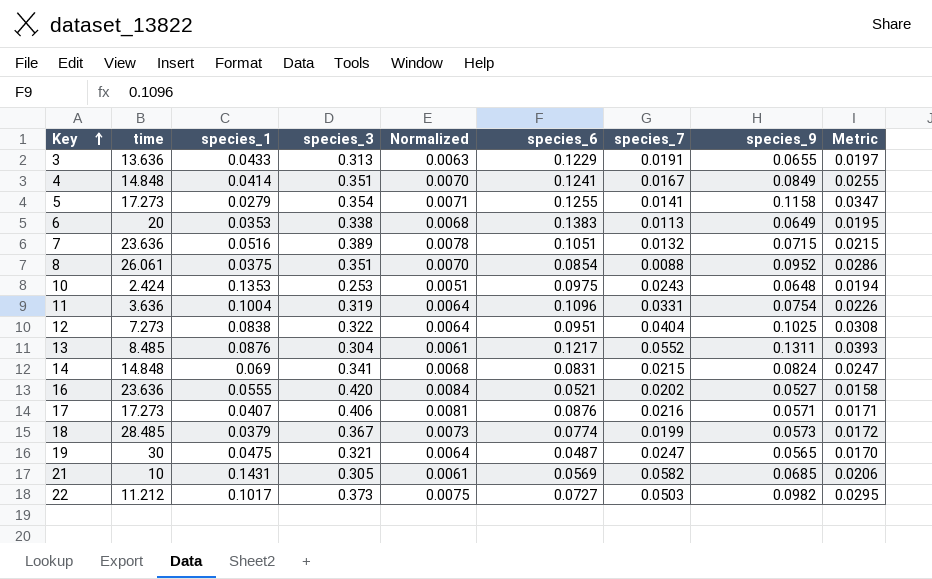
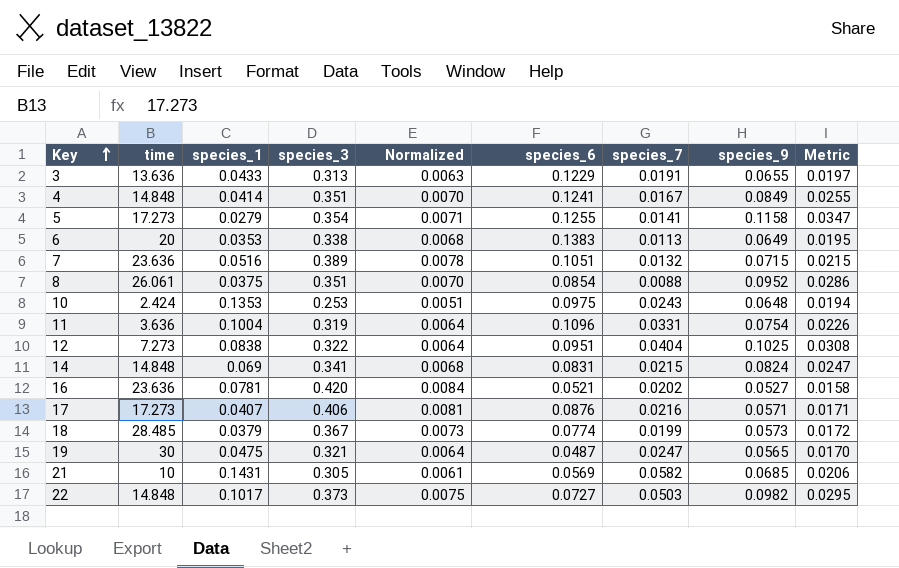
row 13: 8.485 | 0.0876 | 0.304 | 0.0061 | 0.1217 | 0.0552 | 0.1311 | 0.0393 -> none
16 | species_1: 0.0555 -> 0.0781
22 | time: 11.212 -> 14.848

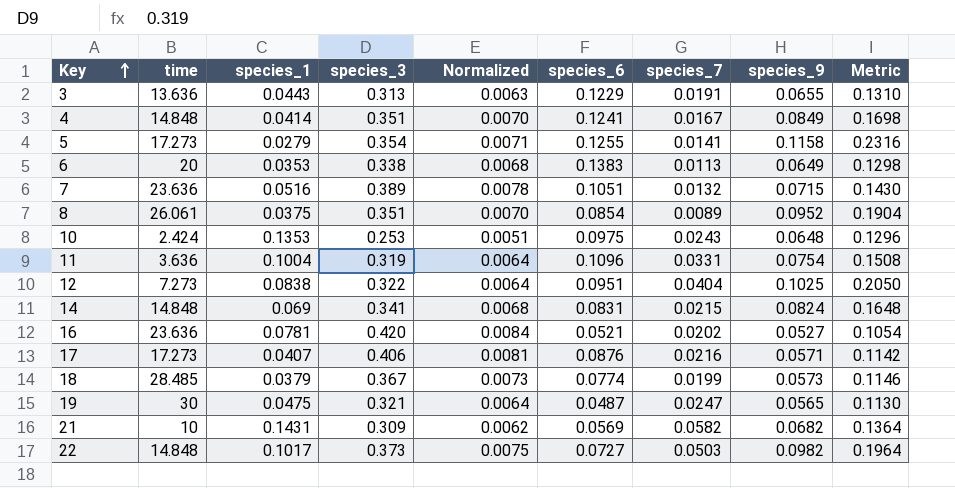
column Metric | formula: [species_9] * 0.3 -> [species_9] * 2
3 | species_1: 0.0433 -> 0.0443
8 | species_7: 0.0088 -> 0.0089
21 | species_3: 0.305 -> 0.309
21 | Normalized: 0.0061 -> 0.0062
21 | species_9: 0.0685 -> 0.0682

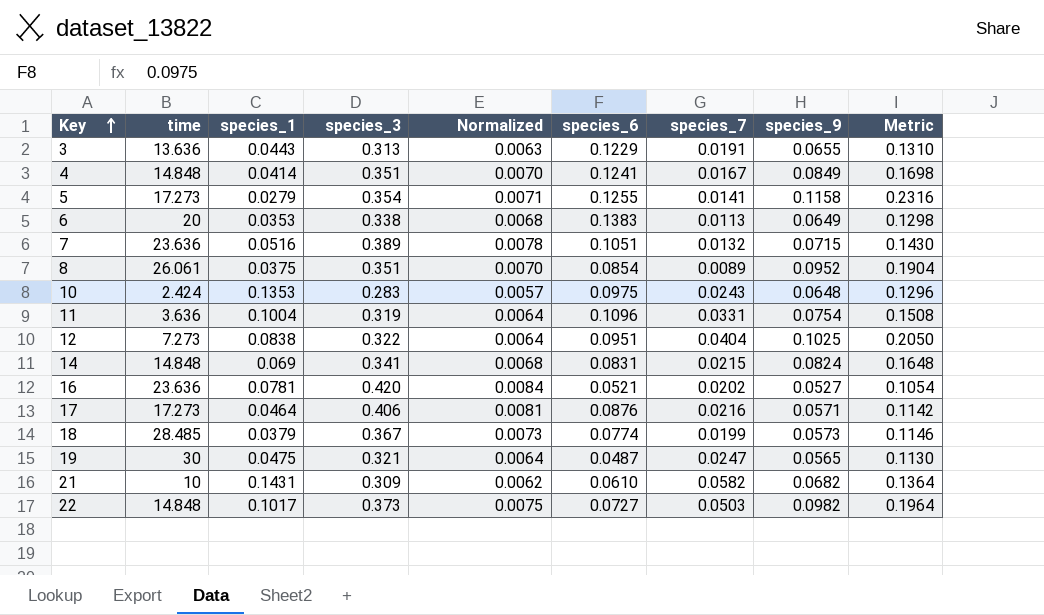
10 | species_3: 0.253 -> 0.283
10 | Normalized: 0.0051 -> 0.0057
17 | species_1: 0.0407 -> 0.0464
21 | species_6: 0.0569 -> 0.0610

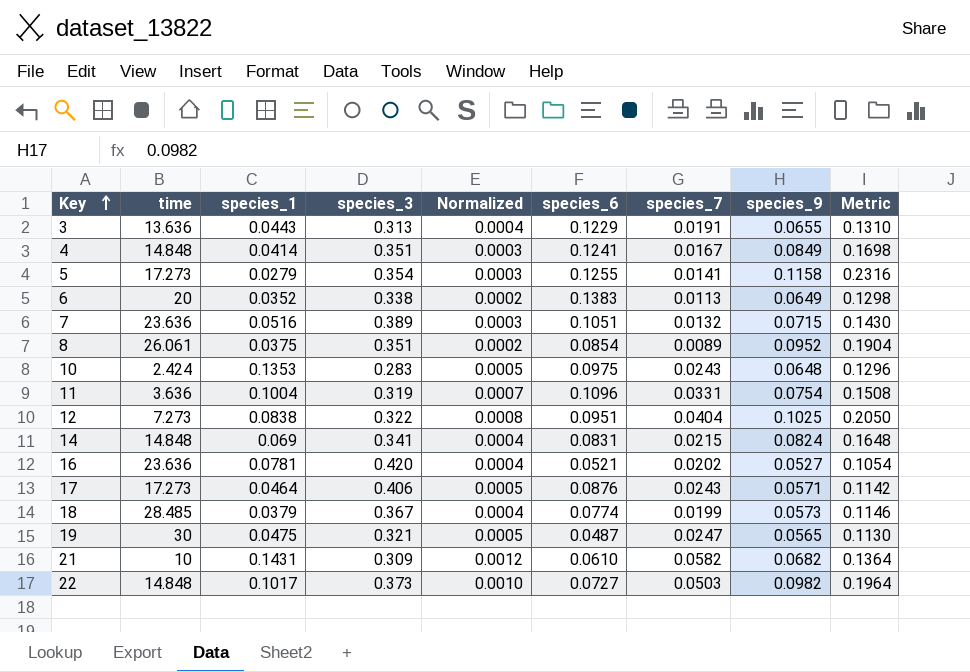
column Normalized | formula: [species_3] * 0.02 -> [species_7] * 0.02
6 | species_1: 0.0353 -> 0.0352
17 | species_7: 0.0216 -> 0.0243

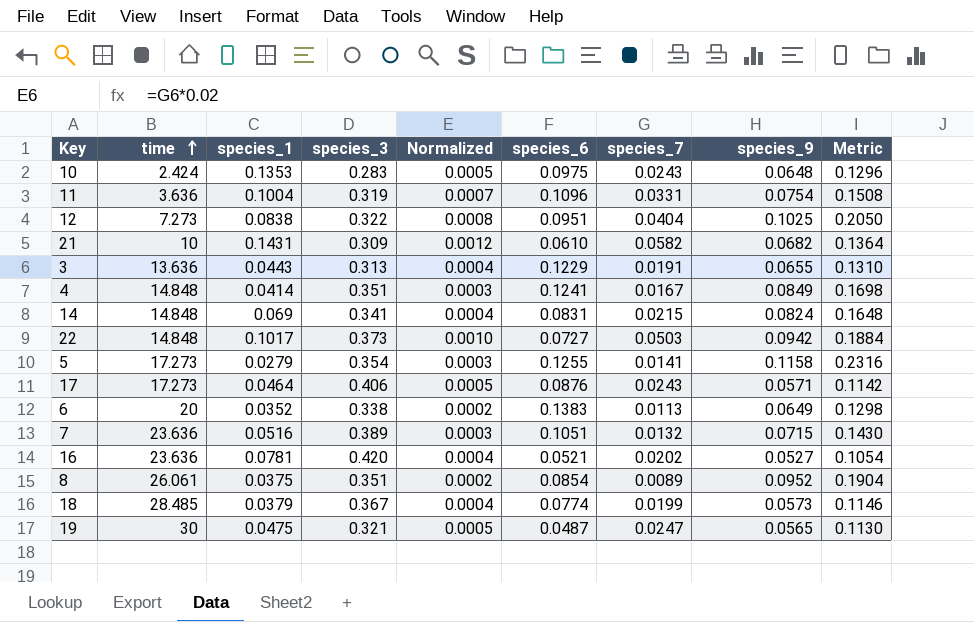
row order: Key ascending -> time ascending
22 | species_9: 0.0982 -> 0.0942
22 | Metric: 0.1964 -> 0.1884

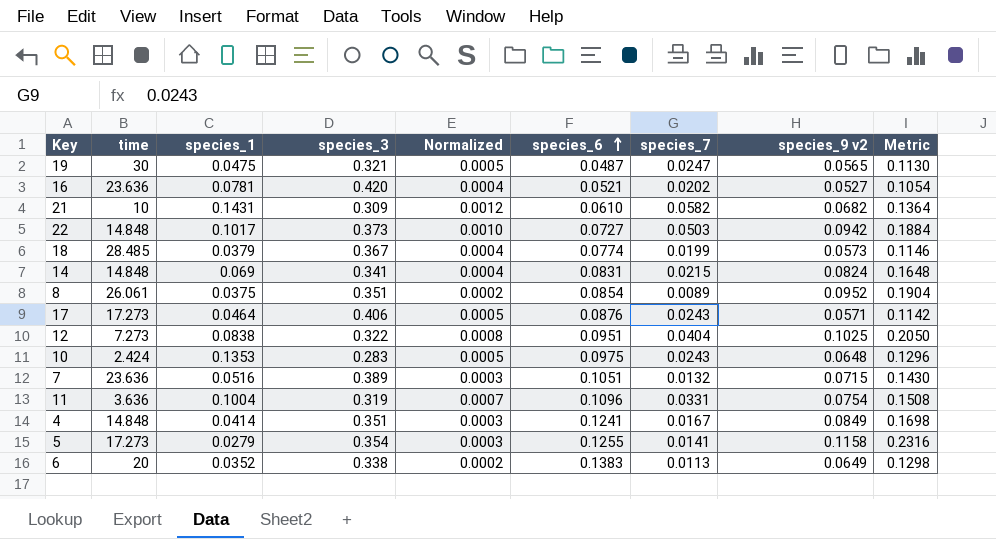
row order: time ascending -> species_6 ascending
column name: species_9 -> species_9 v2
row 3: 13.636 | 0.0443 | 0.313 | 0.0004 | 0.1229 | 0.0191 | 0.0655 | 0.1310 -> none

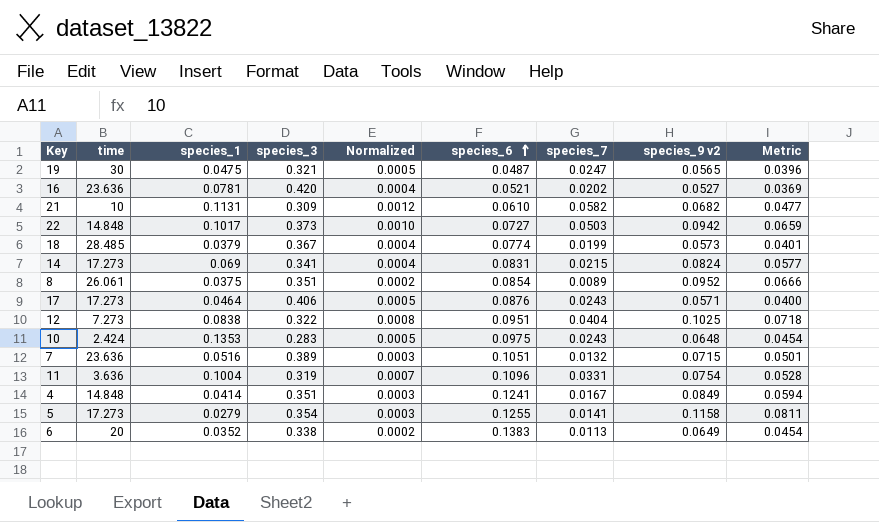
column Metric | formula: [species_9 v2] * 2 -> [species_9 v2] * 0.7
21 | species_1: 0.1431 -> 0.1131
14 | time: 14.848 -> 17.273

